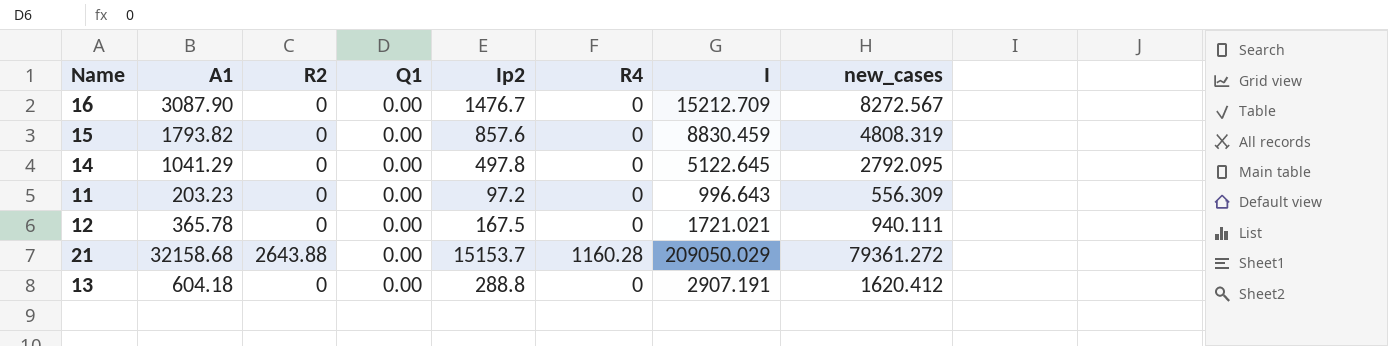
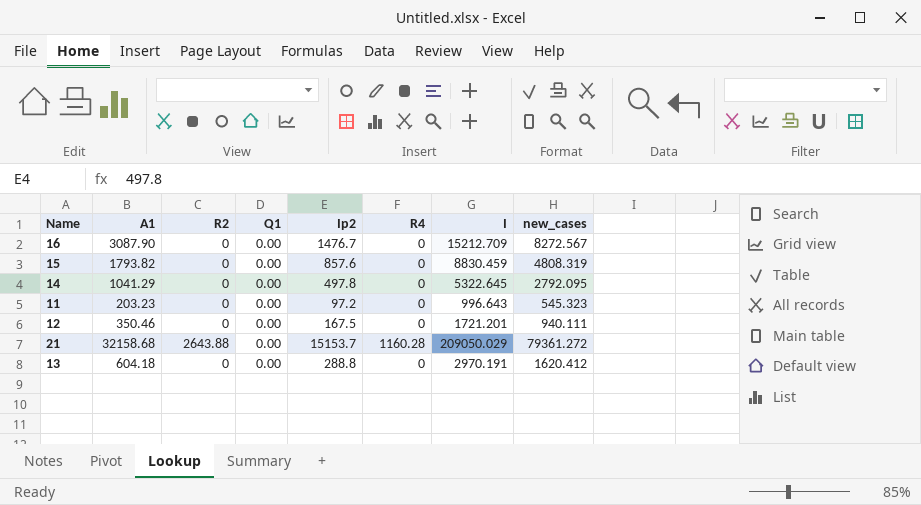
14 | I: 5122.645 -> 5322.645
11 | new_cases: 556.309 -> 545.323
12 | A1: 365.78 -> 350.46
12 | I: 1721.021 -> 1721.201
13 | I: 2907.191 -> 2970.191

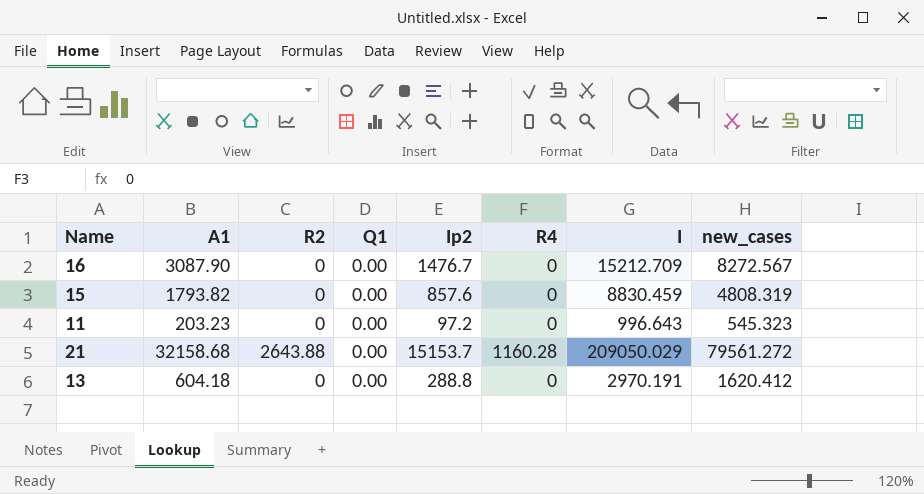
row 14: 1041.29 | 0 | 0.00 | 497.8 | 0 | 5322.645 | 2792.095 -> none
row 12: 350.46 | 0 | 0.00 | 167.5 | 0 | 1721.201 | 940.111 -> none
21 | new_cases: 79361.272 -> 79561.272

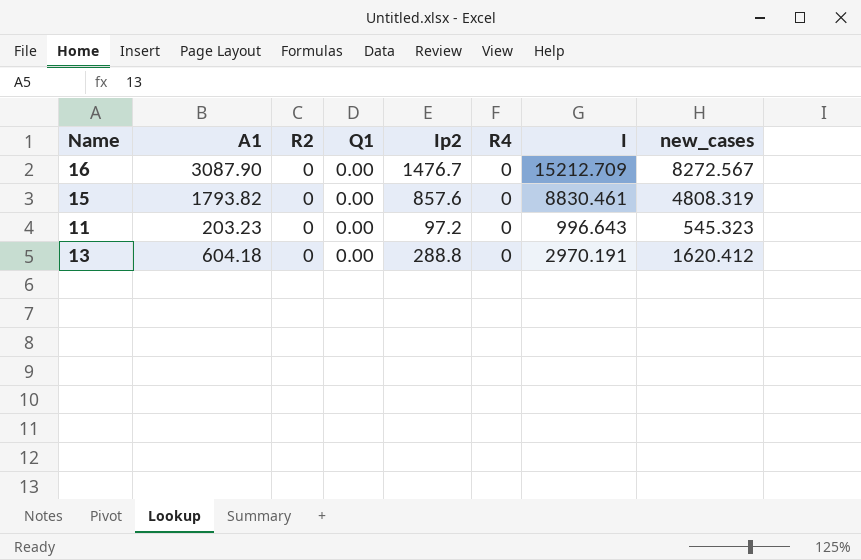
row 21: 32158.68 | 2643.88 | 0.00 | 15153.7 | 1160.28 | 209050.029 | 79561.272 -> none
15 | I: 8830.459 -> 8830.461

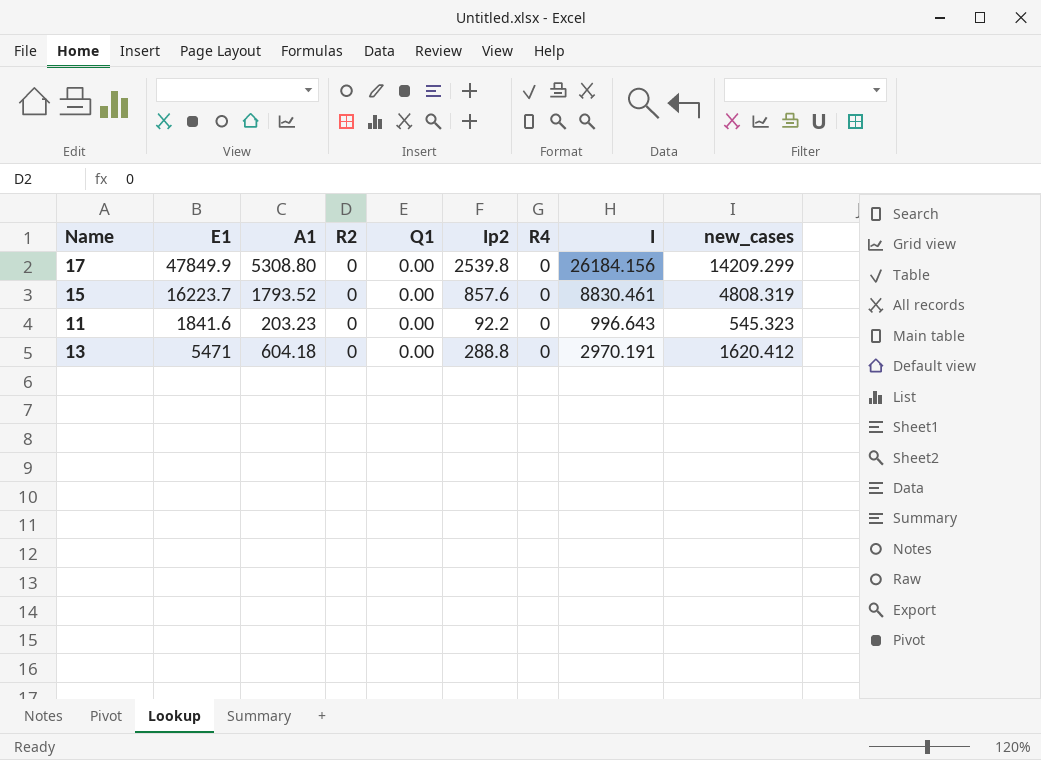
column E1 | position: none -> 2
row 16: 3087.90 | 0 | 0.00 | 1476.7 | 0 | 15212.709 | 8272.567 -> none
row 17: none -> 47849.9 | 5308.80 | 0 | 0.00 | 2539.8 | 0 | 26184.156 | 14209.299
15 | A1: 1793.82 -> 1793.52
11 | Ip2: 97.2 -> 92.2

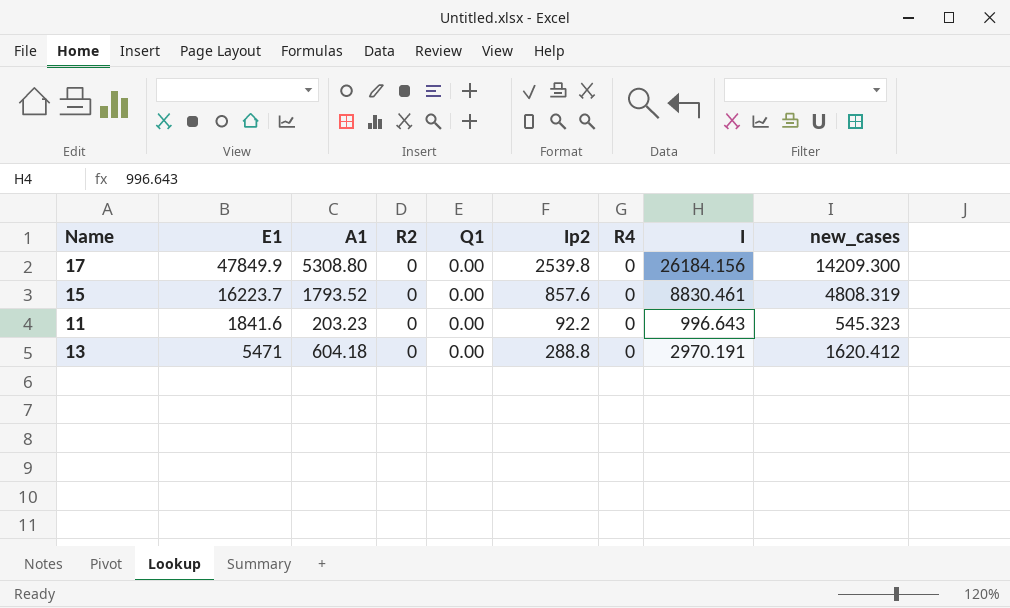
17 | new_cases: 14209.299 -> 14209.300

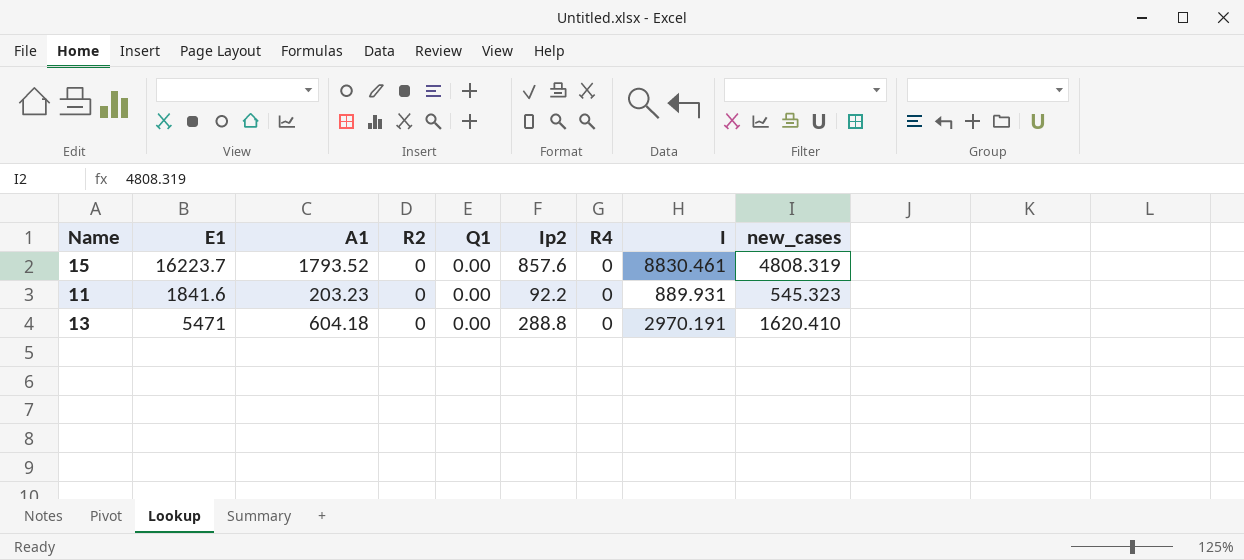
row 17: 47849.9 | 5308.80 | 0 | 0.00 | 2539.8 | 0 | 26184.156 | 14209.300 -> none
11 | I: 996.643 -> 889.931
13 | new_cases: 1620.412 -> 1620.410

